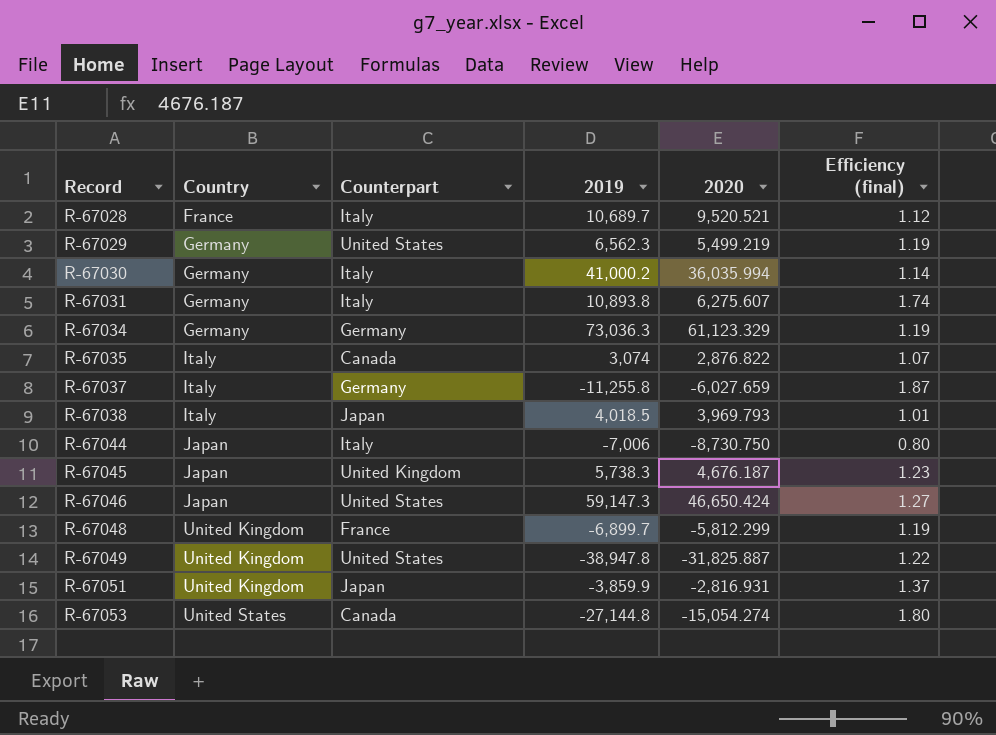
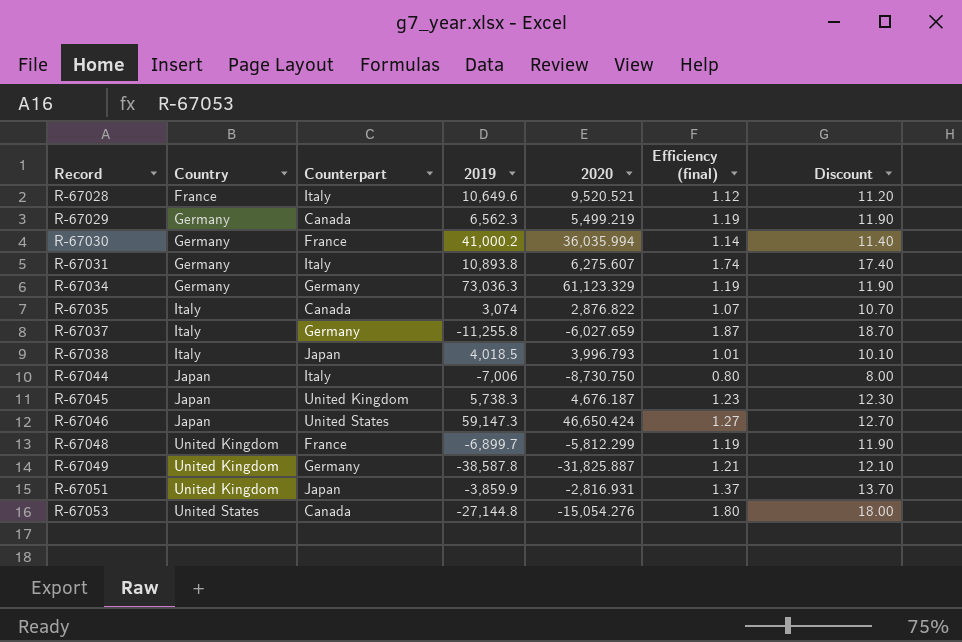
column Discount | formula: none -> [Efficiency (final)] * 10
R-67028 | 2019: 10,689.7 -> 10,649.6
R-67029 | Counterpart: United States -> Canada
R-67030 | Counterpart: Italy -> France
R-67038 | 2020: 3,969.793 -> 3,996.793
R-67049 | Counterpart: United States -> Germany
R-67049 | 2019: -38,947.8 -> -38,587.8
R-67049 | Efficiency (final): 1.22 -> 1.21
R-67053 | 2020: -15,054.274 -> -15,054.276

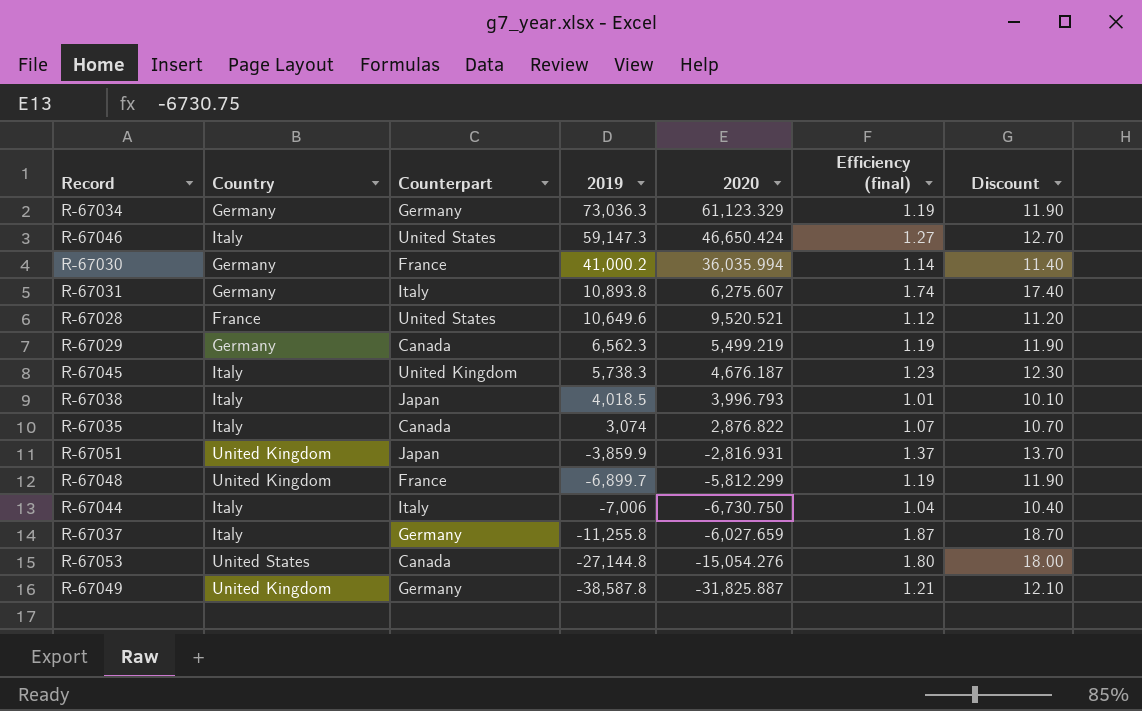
row order: Record ascending -> 2019 descending
R-67046 | Country: Japan -> Italy
R-67028 | Counterpart: Italy -> United States
R-67045 | Country: Japan -> Italy
R-67044 | Country: Japan -> Italy
R-67044 | 2020: -8,730.750 -> -6,730.750
R-67044 | Efficiency (final): 0.80 -> 1.04
R-67044 | Discount: 8.00 -> 10.40

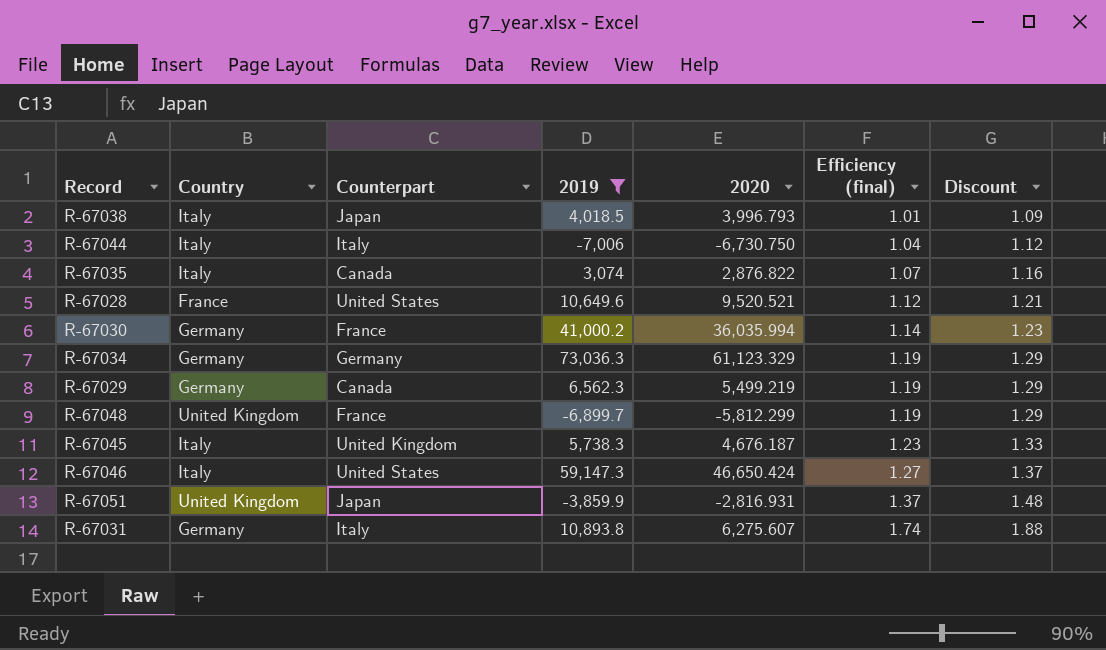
filter: none -> 2019 >= -7,006
row order: 2019 descending -> Efficiency (final) ascending
column Discount | formula: [Efficiency (final)] * 10 -> [Efficiency (final)] * 1.08

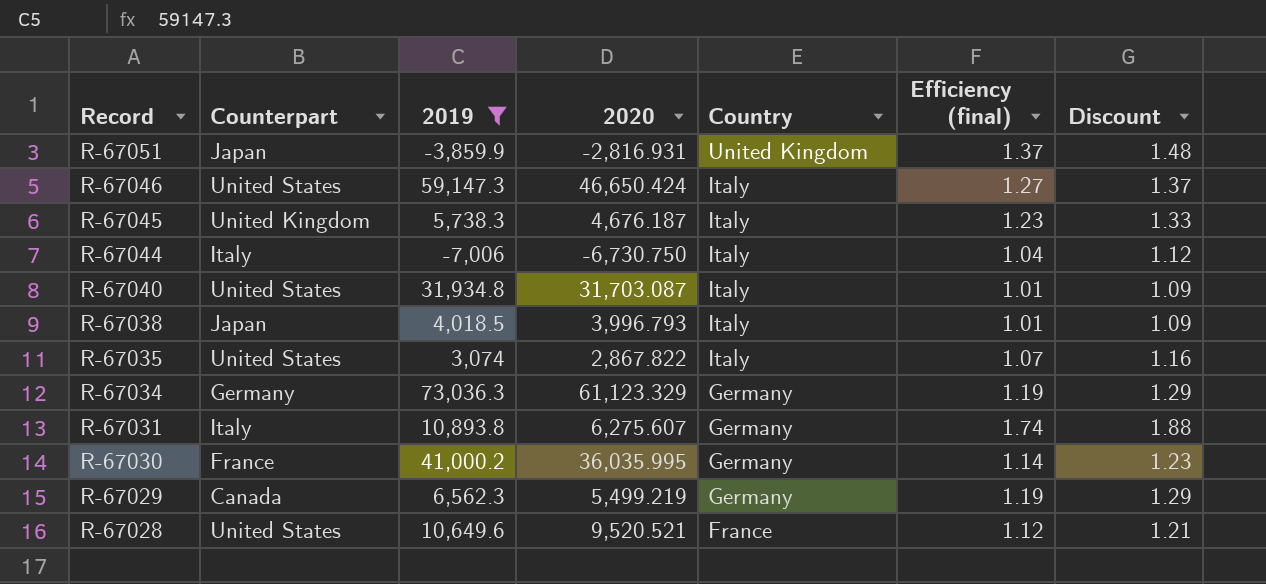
row order: Efficiency (final) ascending -> Record descending
column Country | position: 2 -> 5
row R-67048: United Kingdom | France | -6,899.7 | -5,812.299 | 1.19 | 1.29 -> none
row R-67040: none -> United States | 31,934.8 | 31,703.087 | Italy | 1.01 | 1.09
R-67035 | Counterpart: Canada -> United States
R-67035 | 2020: 2,876.822 -> 2,867.822
R-67030 | 2020: 36,035.994 -> 36,035.995

